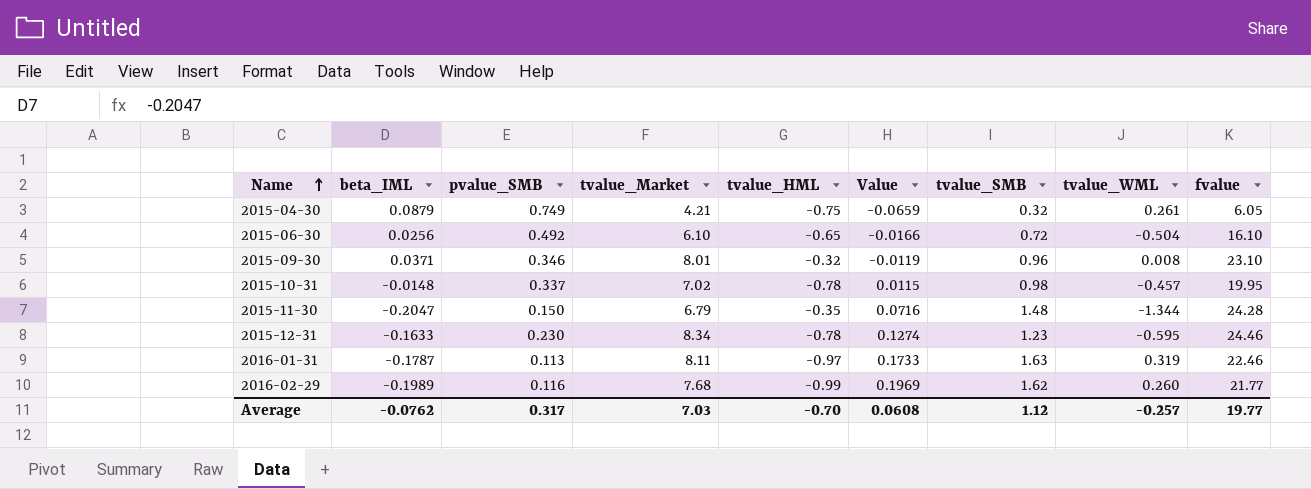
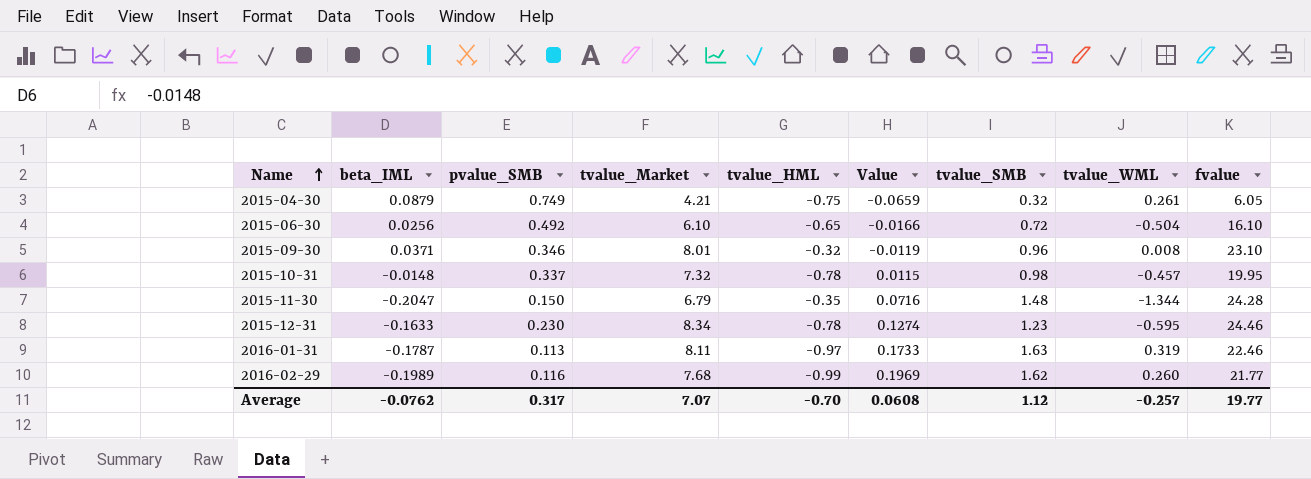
2015-10-31 | tvalue_Market: 7.02 -> 7.32
Average | tvalue_Market: 7.03 -> 7.07

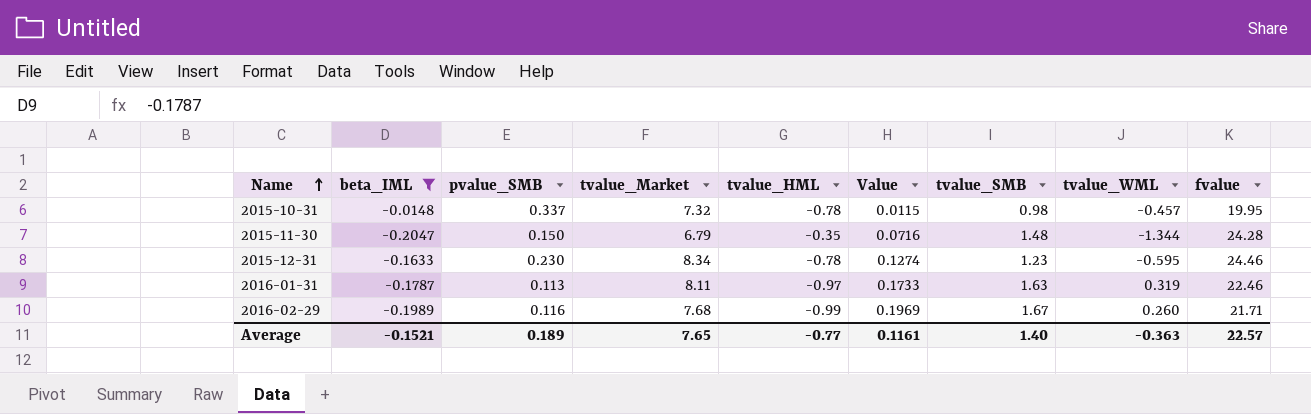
filter: none -> beta_IML <= -0.0148
2016-02-29 | tvalue_SMB: 1.62 -> 1.67
2016-02-29 | fvalue: 21.77 -> 21.71
Average | beta_IML: -0.0762 -> -0.1521
Average | pvalue_SMB: 0.317 -> 0.189
Average | tvalue_Market: 7.07 -> 7.65
Average | tvalue_HML: -0.70 -> -0.77
Average | Value: 0.0608 -> 0.1161
Average | tvalue_SMB: 1.12 -> 1.40
Average | tvalue_WML: -0.257 -> -0.363
Average | fvalue: 19.77 -> 22.57

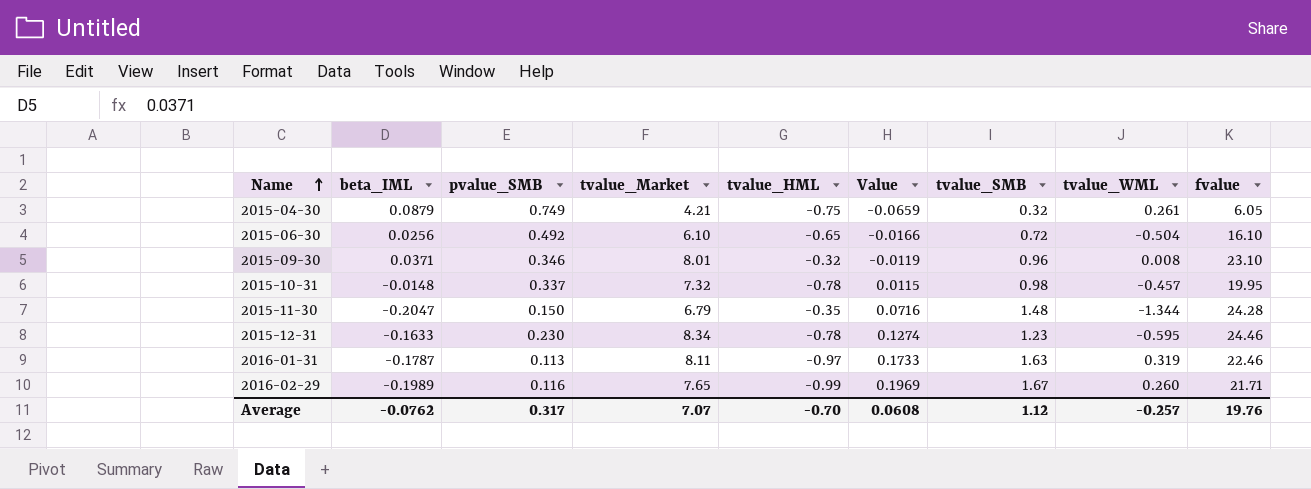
filter: beta_IML <= -0.0148 -> none
2016-02-29 | tvalue_Market: 7.68 -> 7.65
Average | beta_IML: -0.1521 -> -0.0762
Average | pvalue_SMB: 0.189 -> 0.317
Average | tvalue_Market: 7.65 -> 7.07
Average | tvalue_HML: -0.77 -> -0.70
Average | Value: 0.1161 -> 0.0608
Average | tvalue_SMB: 1.40 -> 1.12
Average | tvalue_WML: -0.363 -> -0.257
Average | fvalue: 22.57 -> 19.76

